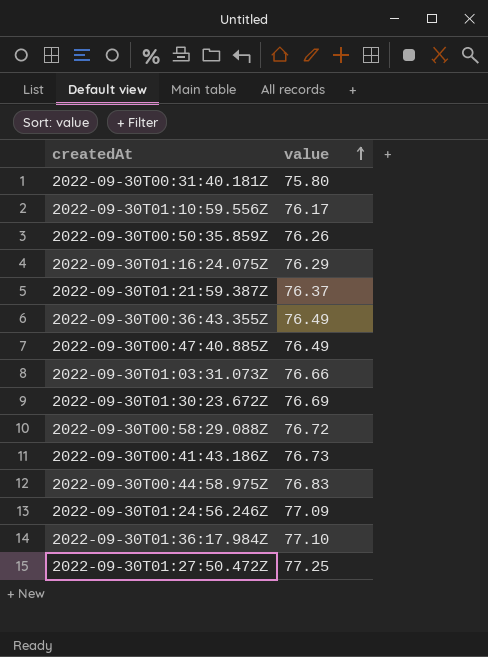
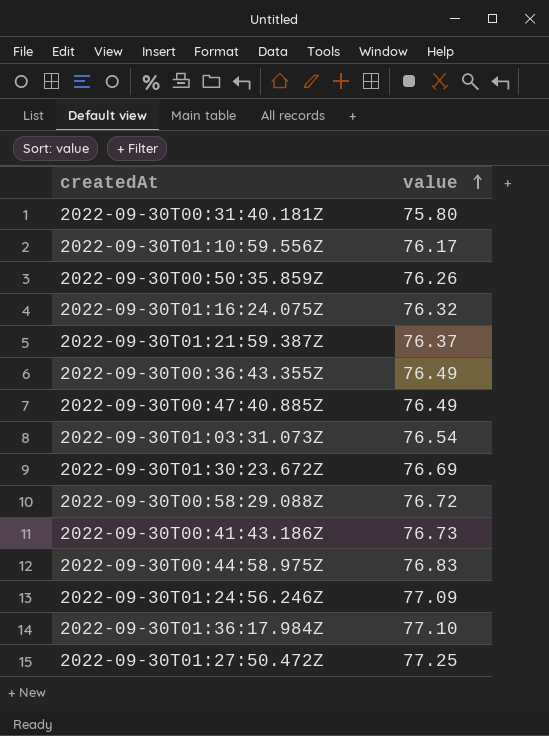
2022-09-30T01:16:24.075Z | value: 76.29 -> 76.32
2022-09-30T01:03:31.073Z | value: 76.66 -> 76.54

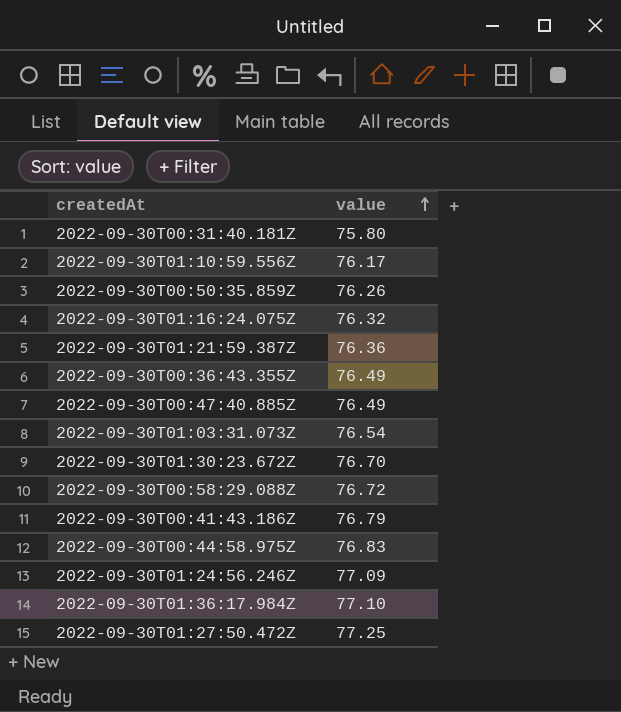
2022-09-30T01:21:59.387Z | value: 76.37 -> 76.36
2022-09-30T01:30:23.672Z | value: 76.69 -> 76.70
2022-09-30T00:41:43.186Z | value: 76.73 -> 76.79

